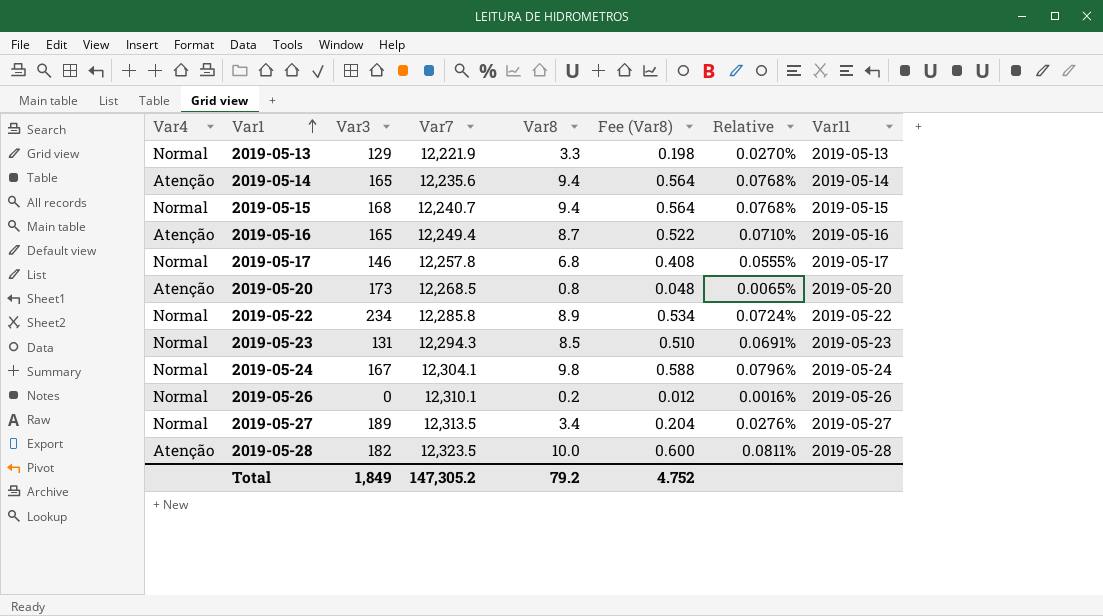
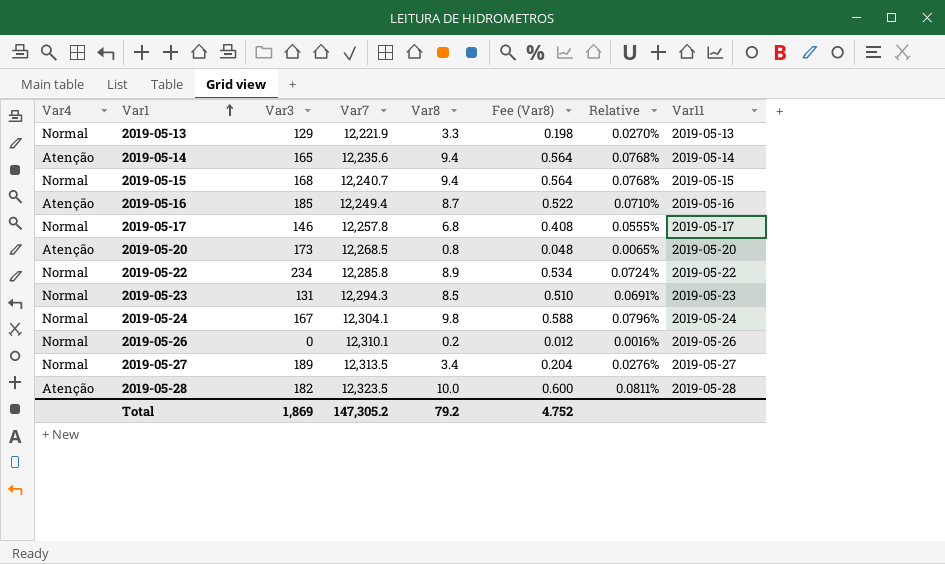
2019-05-16 | Var3: 165 -> 185
Total | Var3: 1,849 -> 1,869

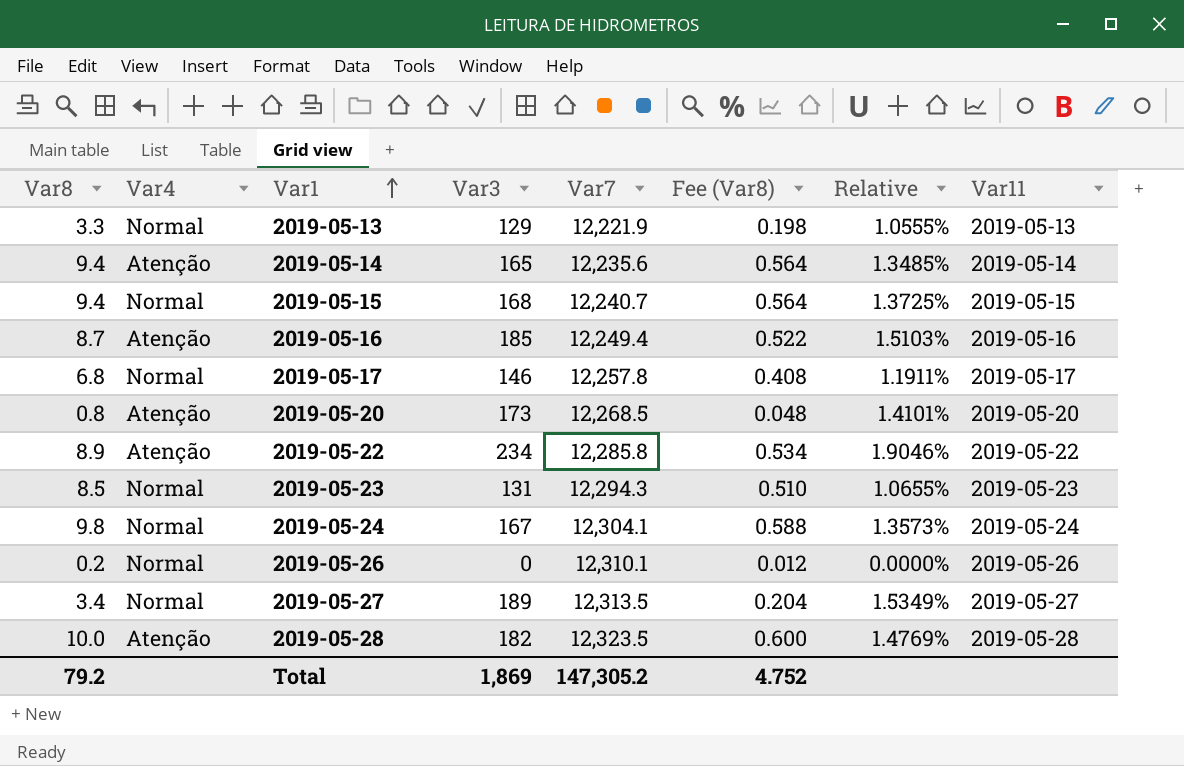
column Var8 | position: 5 -> 1
column Relative | formula: [Var8] / [Var7] -> [Var3] / [Var7]
2019-05-22 | Var4: Normal -> Atenção

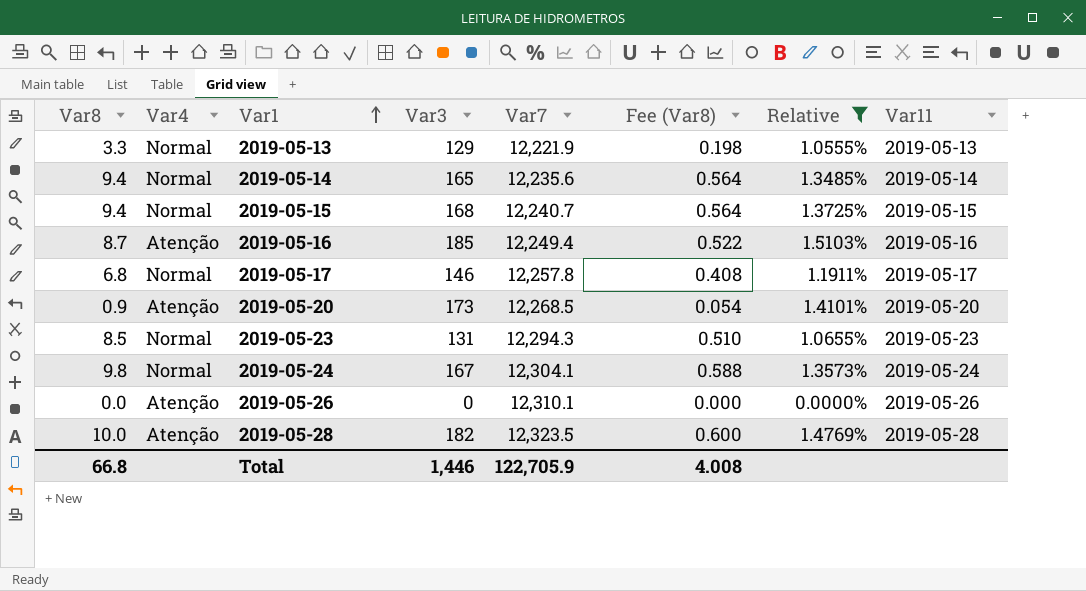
filter: none -> Relative <= 1.5103%
2019-05-14 | Var4: Atenção -> Normal
2019-05-20 | Var8: 0.8 -> 0.9
2019-05-20 | Fee (Var8): 0.048 -> 0.054
2019-05-26 | Var8: 0.2 -> 0.0
2019-05-26 | Var4: Normal -> Atenção
2019-05-26 | Fee (Var8): 0.012 -> 0.000
Total | Var8: 79.2 -> 66.8
Total | Var3: 1,869 -> 1,446
Total | Var7: 147,305.2 -> 122,705.9
Total | Fee (Var8): 4.752 -> 4.008

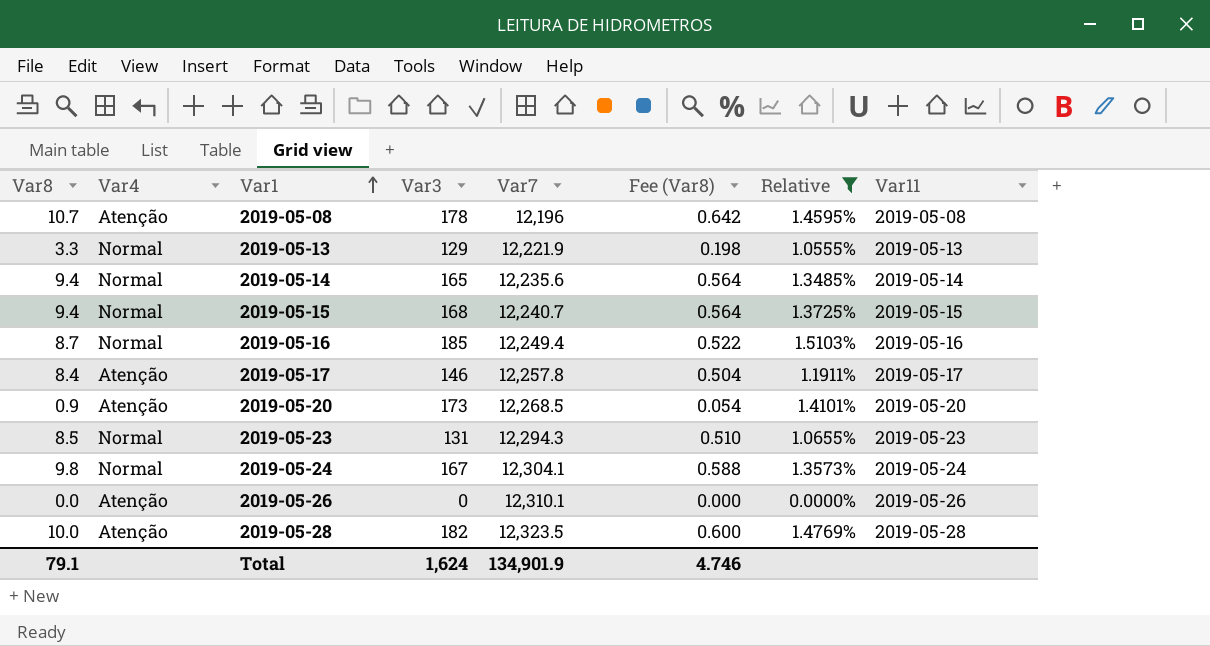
row 2019-05-08: none -> 10.7 | Atenção | 178 | 12,196 | 0.642 | 1.4595% | 2019-05-08
2019-05-16 | Var4: Atenção -> Normal
2019-05-17 | Var8: 6.8 -> 8.4
2019-05-17 | Var4: Normal -> Atenção
2019-05-17 | Fee (Var8): 0.408 -> 0.504
Total | Var8: 66.8 -> 79.1
Total | Var3: 1,446 -> 1,624
Total | Var7: 122,705.9 -> 134,901.9
Total | Fee (Var8): 4.008 -> 4.746

